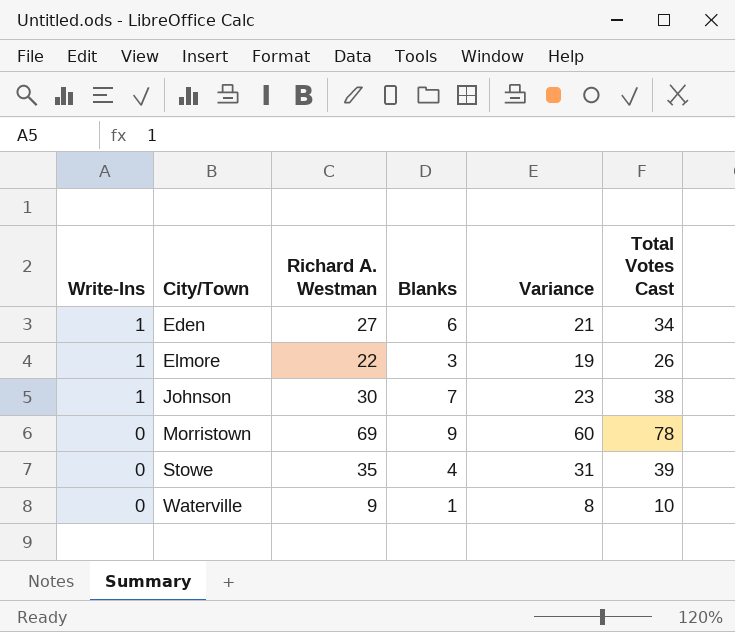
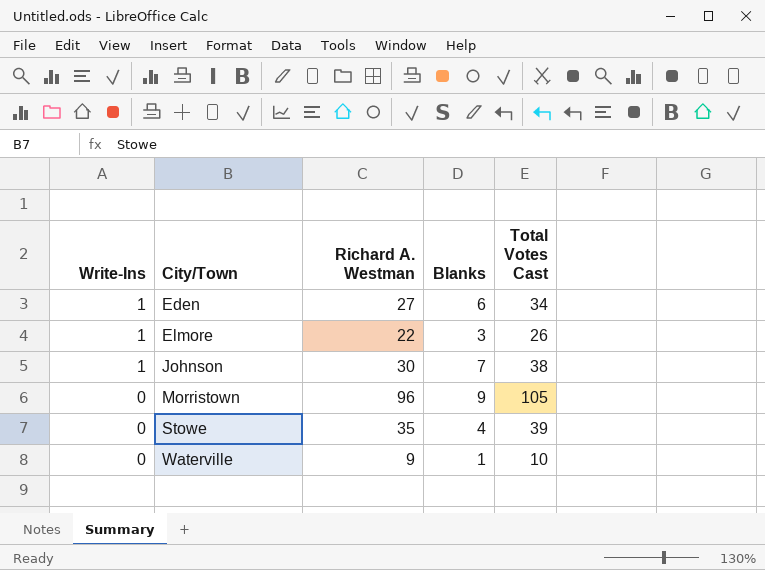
column Variance | formula: [Richard A. Westman] - [Blanks] -> none
Morristown | Richard A. Westman: 69 -> 96
Morristown | Total Votes Cast: 78 -> 105

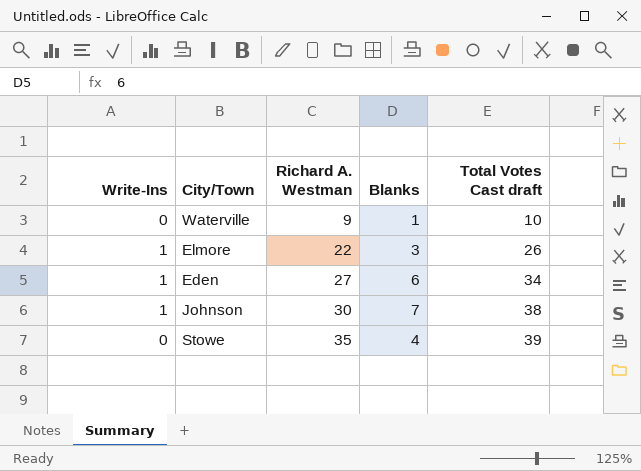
row order: Write-Ins descending -> Richard A. Westman ascending
column name: Total Votes Cast -> Total Votes Cast draft
row Morristown: 0 | 96 | 9 | 105 -> none

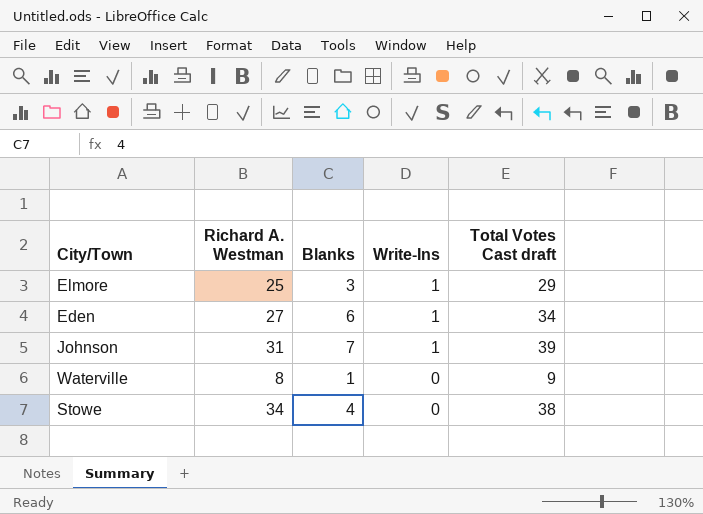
row order: Richard A. Westman ascending -> Write-Ins descending
column Write-Ins | position: 1 -> 4
Elmore | Richard A. Westman: 22 -> 25
Elmore | Total Votes Cast draft: 26 -> 29
Johnson | Richard A. Westman: 30 -> 31
Johnson | Total Votes Cast draft: 38 -> 39
Waterville | Richard A. Westman: 9 -> 8
Waterville | Total Votes Cast draft: 10 -> 9
Stowe | Richard A. Westman: 35 -> 34
Stowe | Total Votes Cast draft: 39 -> 38

